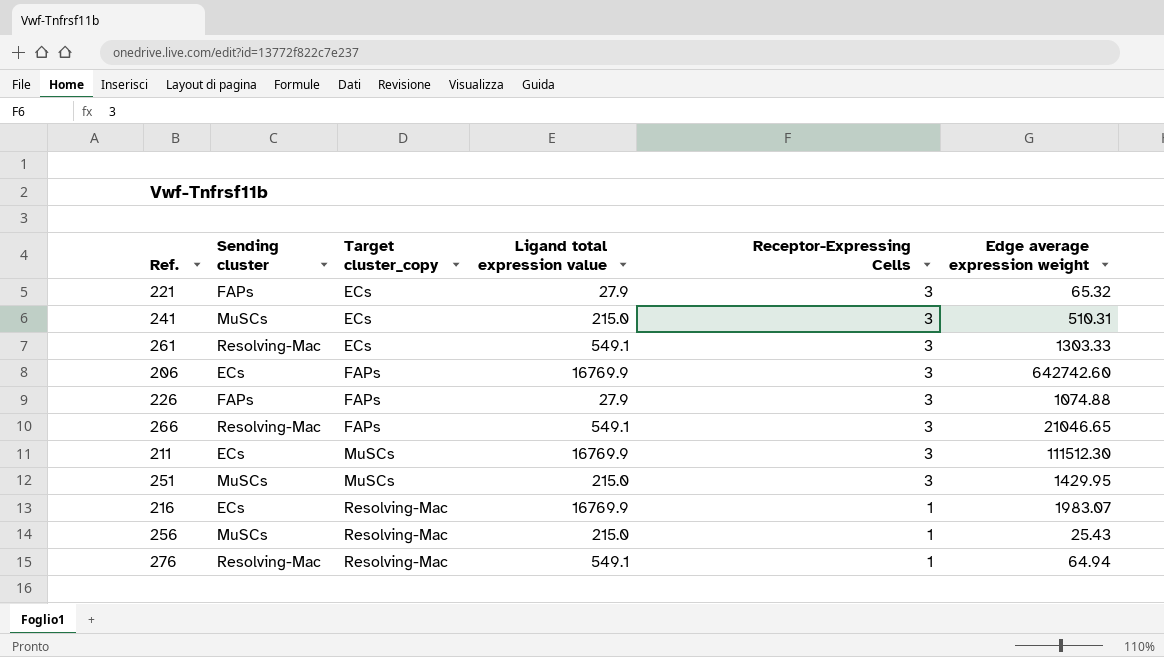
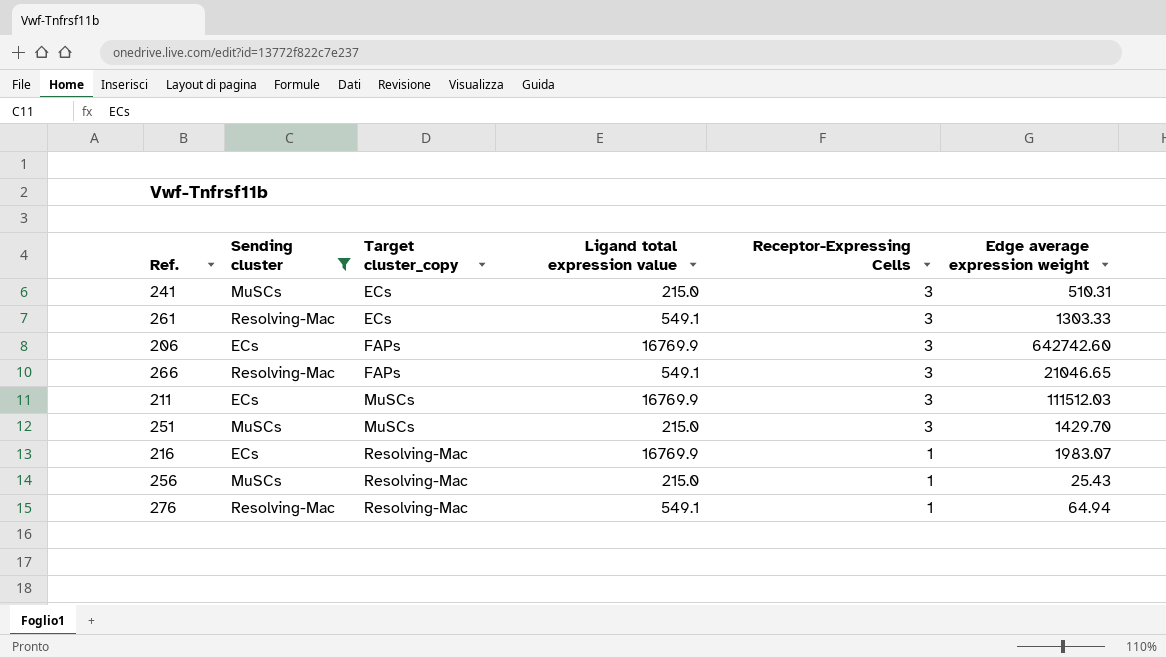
filter: none -> Sending cluster != FAPs
211 | Edge average expression weight: 111512.30 -> 111512.03
251 | Edge average expression weight: 1429.95 -> 1429.70

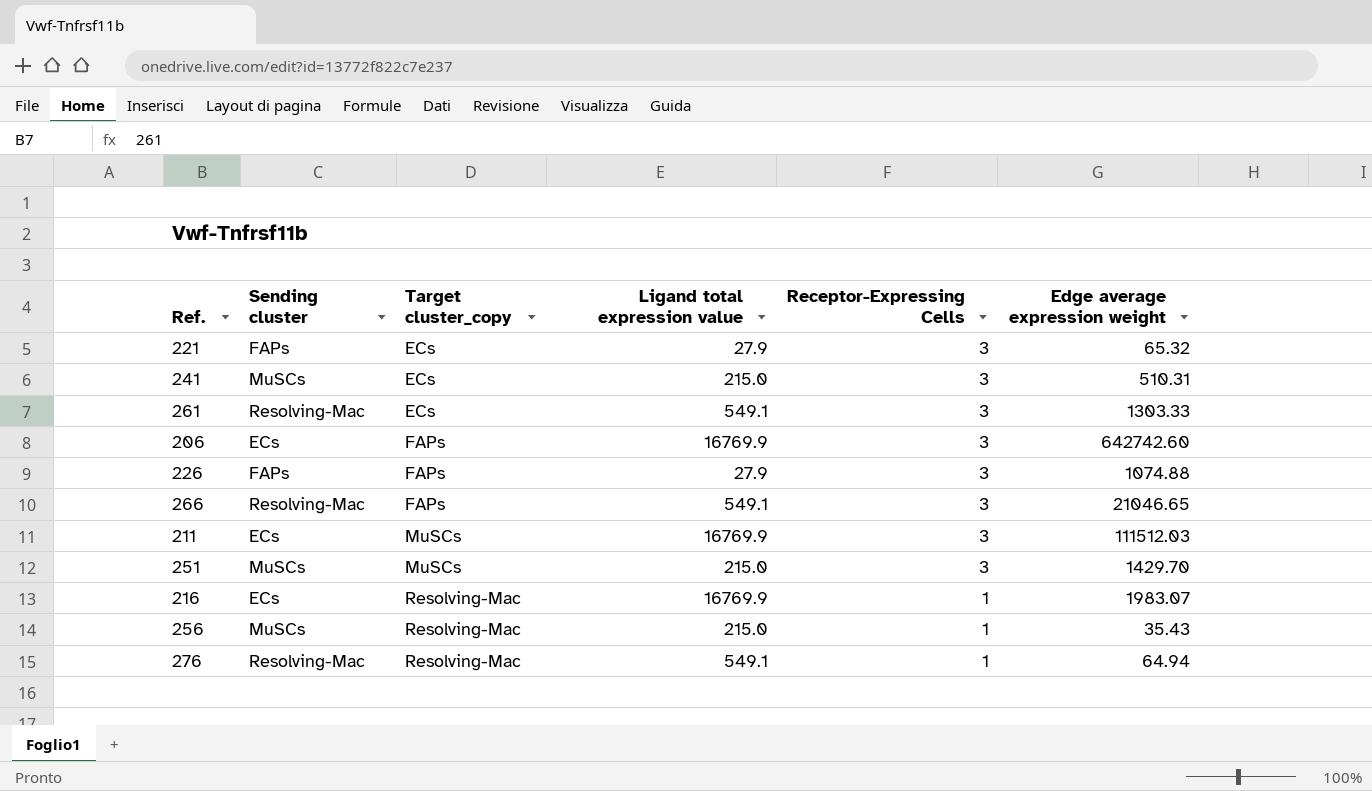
filter: Sending cluster != FAPs -> none
256 | Edge average expression weight: 25.43 -> 35.43

